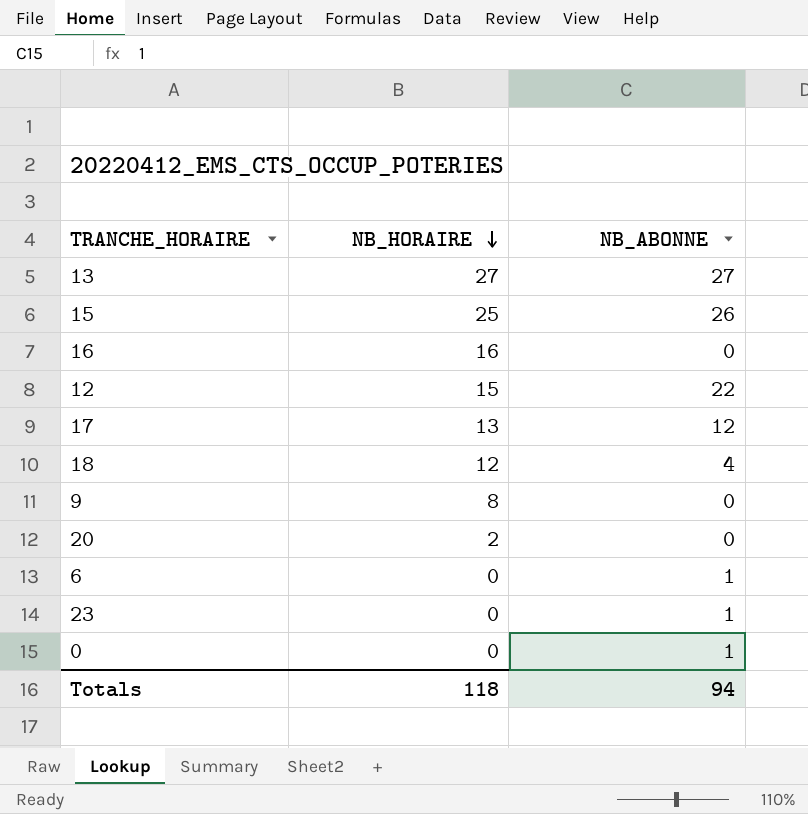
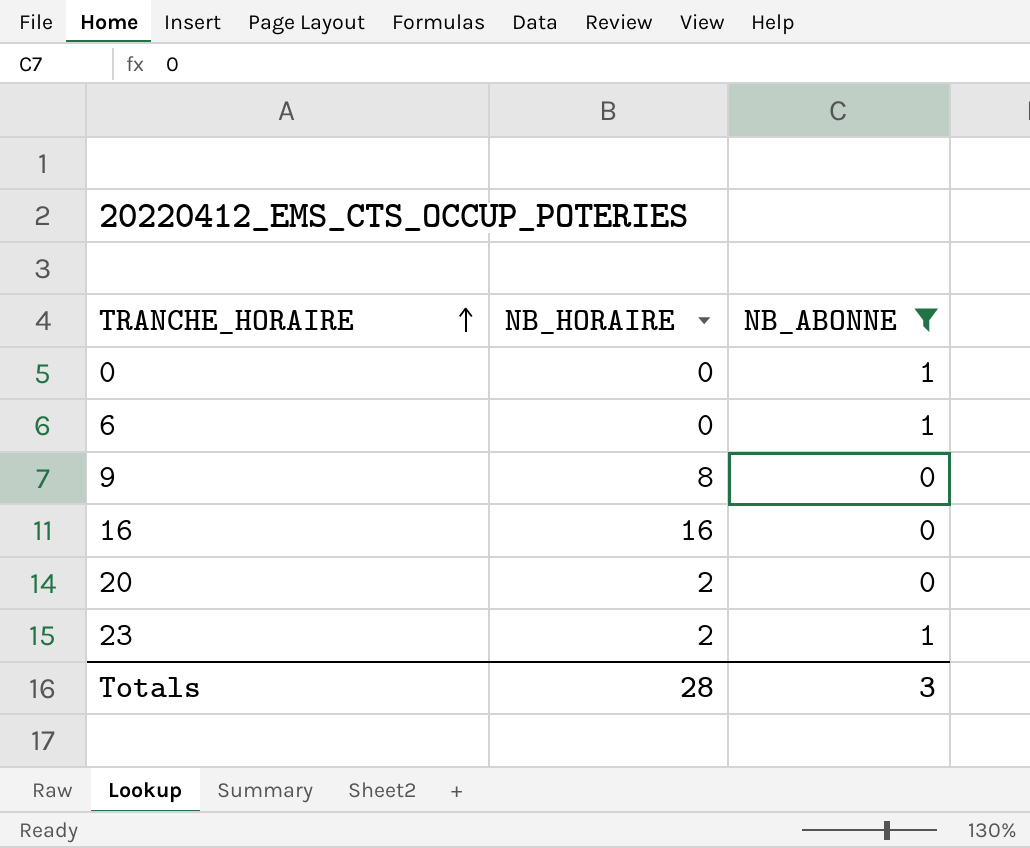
filter: none -> NB_ABONNE <= 1
row order: NB_HORAIRE descending -> TRANCHE_HORAIRE ascending
23 | NB_HORAIRE: 0 -> 2
Totals | NB_HORAIRE: 118 -> 28
Totals | NB_ABONNE: 94 -> 3

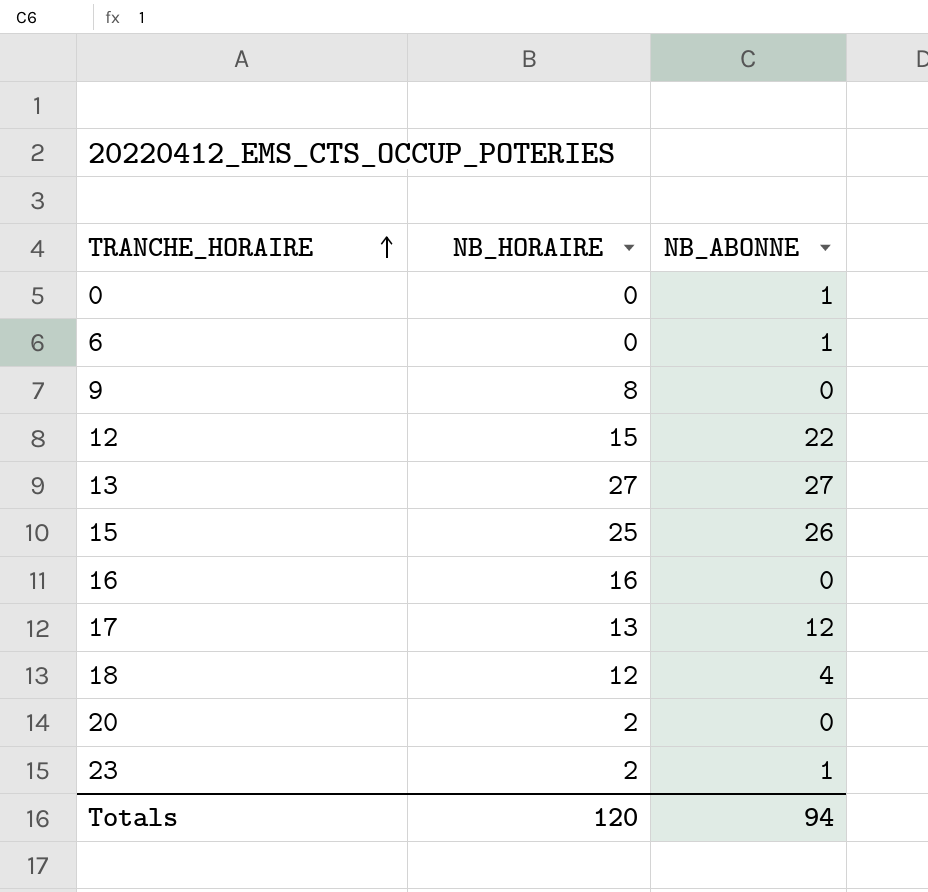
filter: NB_ABONNE <= 1 -> none
Totals | NB_HORAIRE: 28 -> 120
Totals | NB_ABONNE: 3 -> 94

